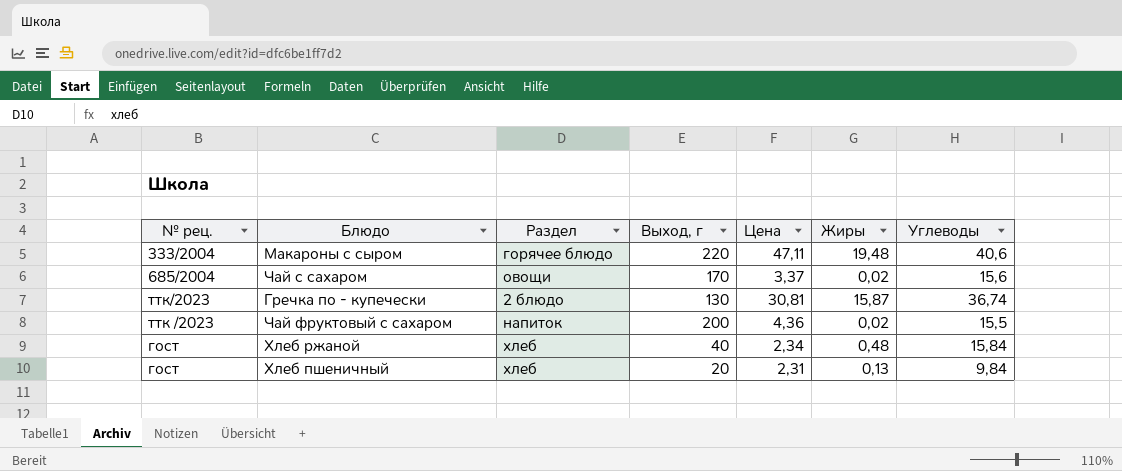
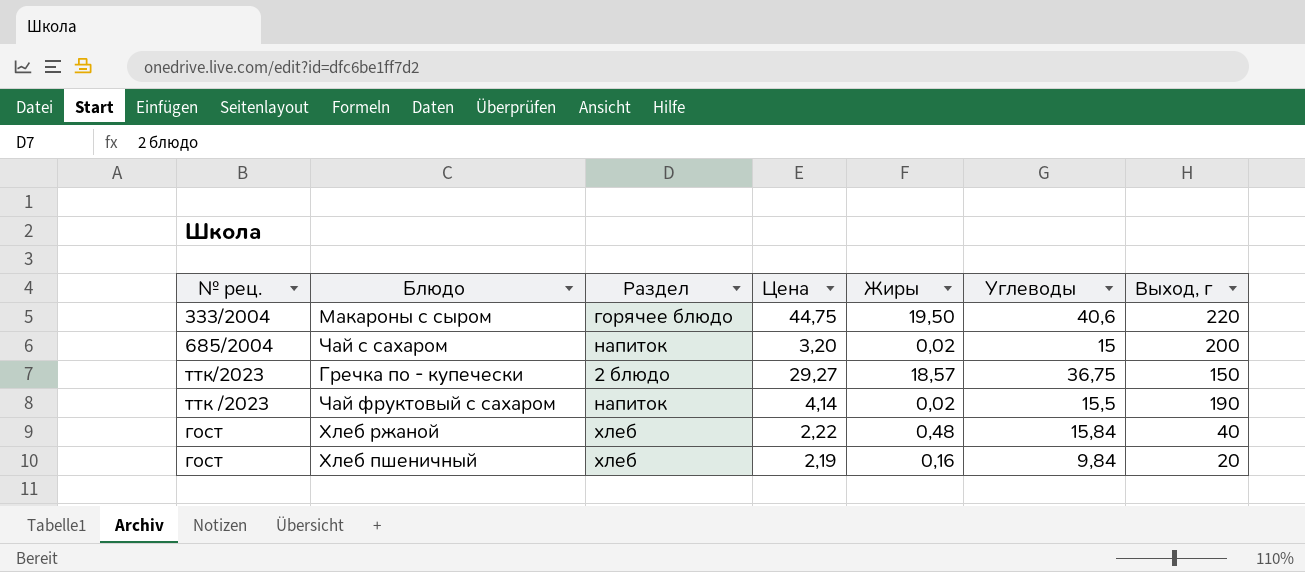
column Выход, г | position: 4 -> 7
Макароны с сыром | Цена: 47,11 -> 44,75
Макароны с сыром | Жиры: 19,48 -> 19,50
Чай с сахаром | Раздел: овощи -> напиток
Чай с сахаром | Цена: 3,37 -> 3,20
Чай с сахаром | Углеводы: 15,6 -> 15
Чай с сахаром | Выход, г: 170 -> 200
Гречка по - купечески | Цена: 30,81 -> 29,27
Гречка по - купечески | Жиры: 15,87 -> 18,57
Гречка по - купечески | Углеводы: 36,74 -> 36,75
Гречка по - купечески | Выход, г: 130 -> 150
Чай фруктовый с сахаром | Цена: 4,36 -> 4,14
Чай фруктовый с сахаром | Выход, г: 200 -> 190
Хлеб ржаной | Цена: 2,34 -> 2,22
Хлеб пшеничный | Цена: 2,31 -> 2,19
Хлеб пшеничный | Жиры: 0,13 -> 0,16

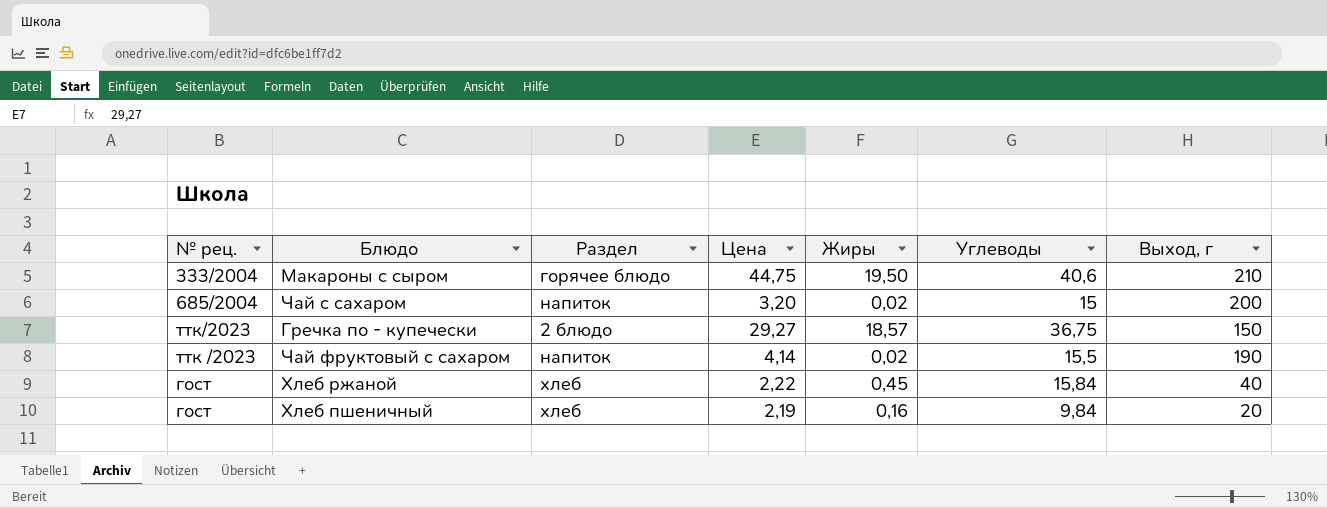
Макароны с сыром | Выход, г: 220 -> 210
Хлеб ржаной | Жиры: 0,48 -> 0,45

